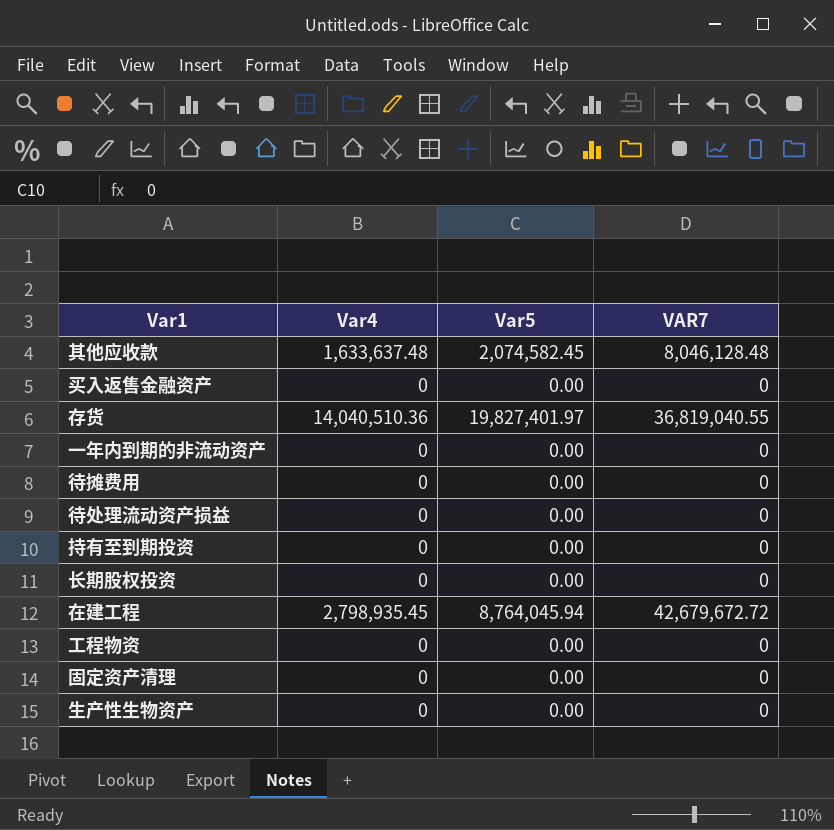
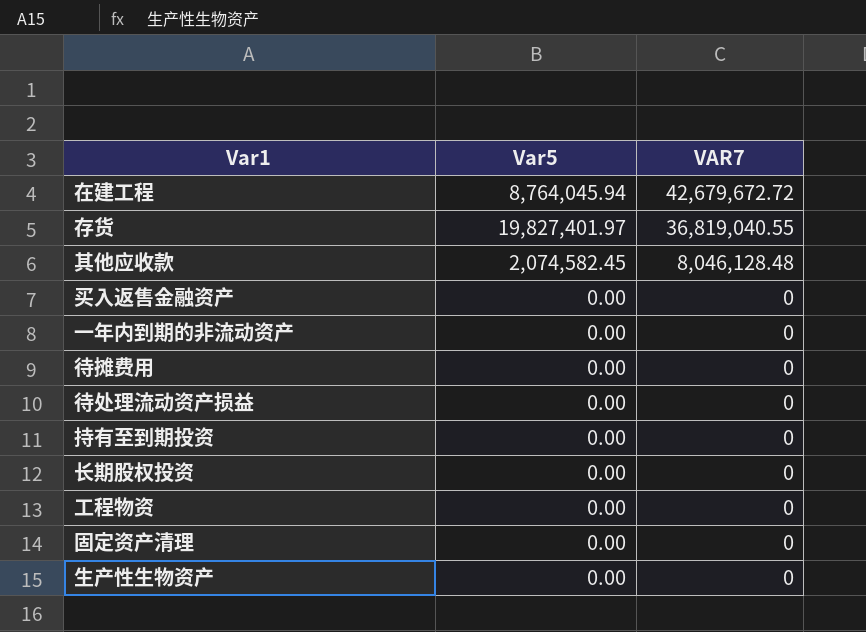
row order: none -> VAR7 descending
column Var4 | position: 2 -> none

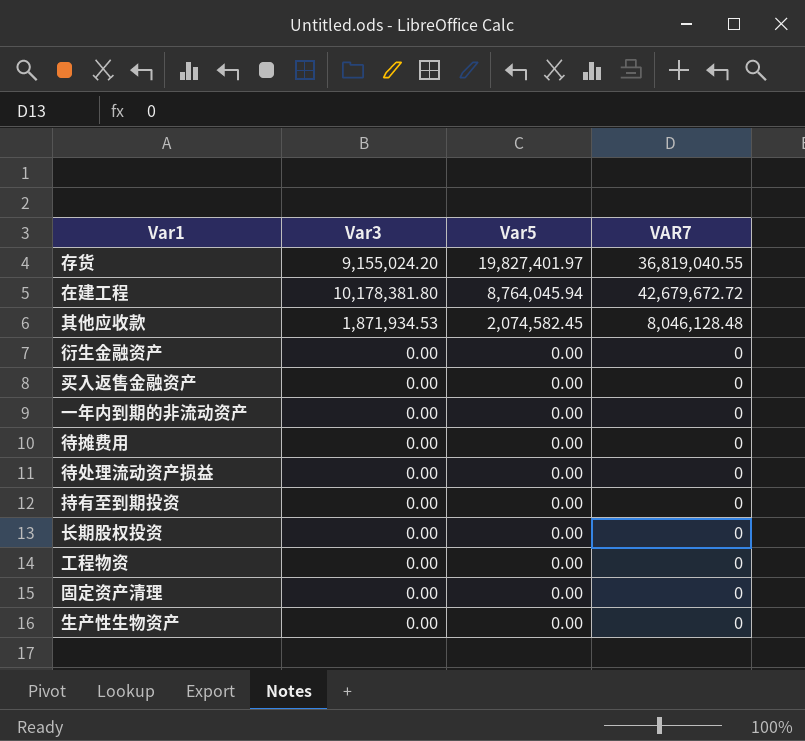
row order: VAR7 descending -> Var5 descending
column Var3 | position: none -> 2
row 衍生金融资产: none -> 0.00 | 0.00 | 0

